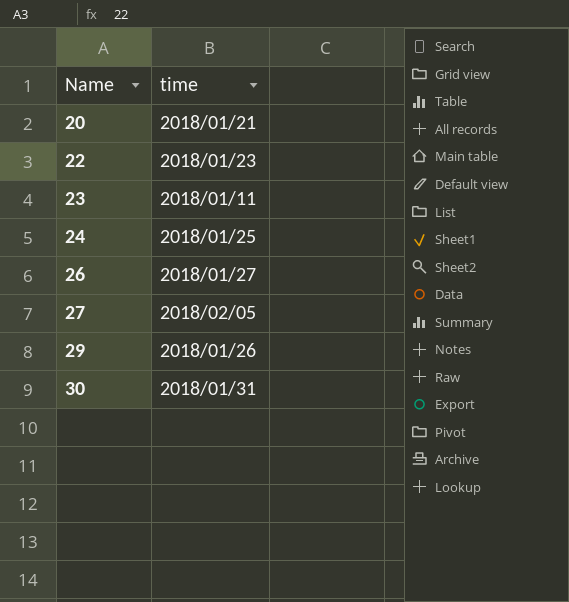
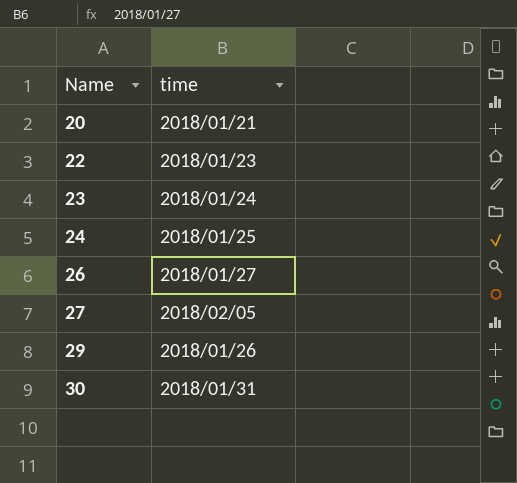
23 | time: 2018/01/11 -> 2018/01/24

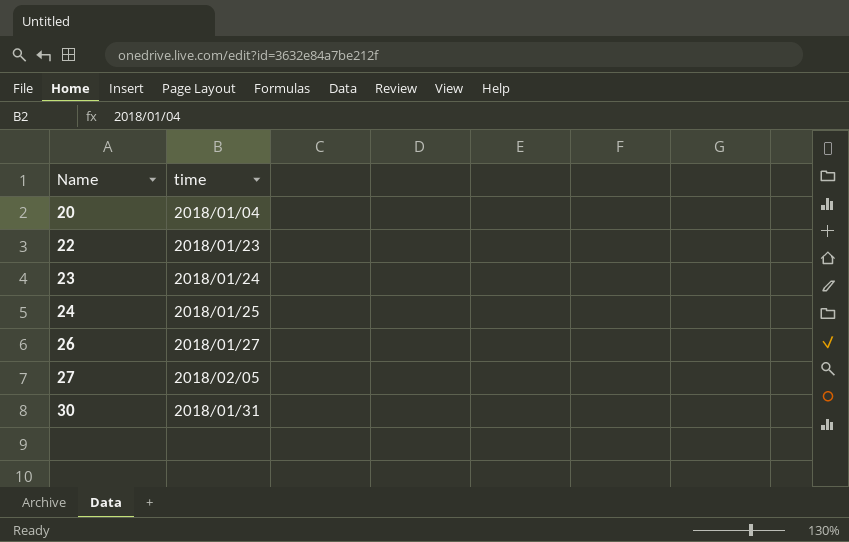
row 29: 2018/01/26 -> none
20 | time: 2018/01/21 -> 2018/01/04

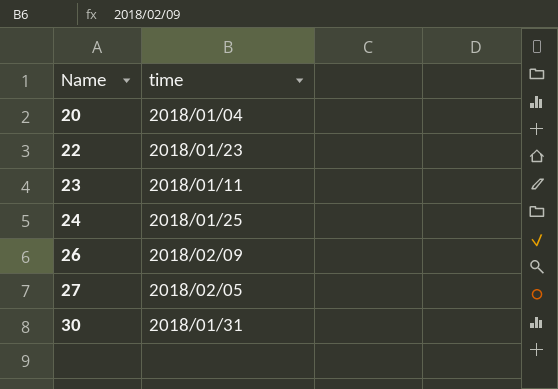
23 | time: 2018/01/24 -> 2018/01/11
26 | time: 2018/01/27 -> 2018/02/09

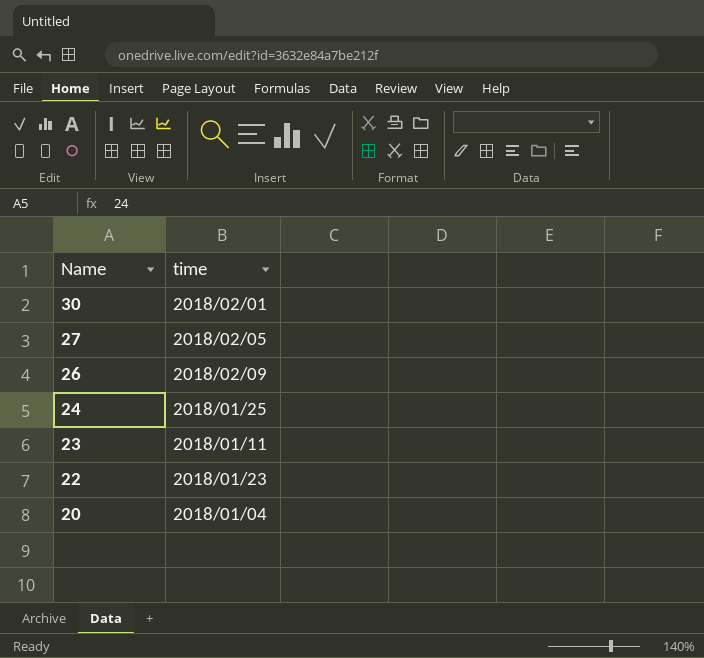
row order: Name ascending -> Name descending
30 | time: 2018/01/31 -> 2018/02/01

